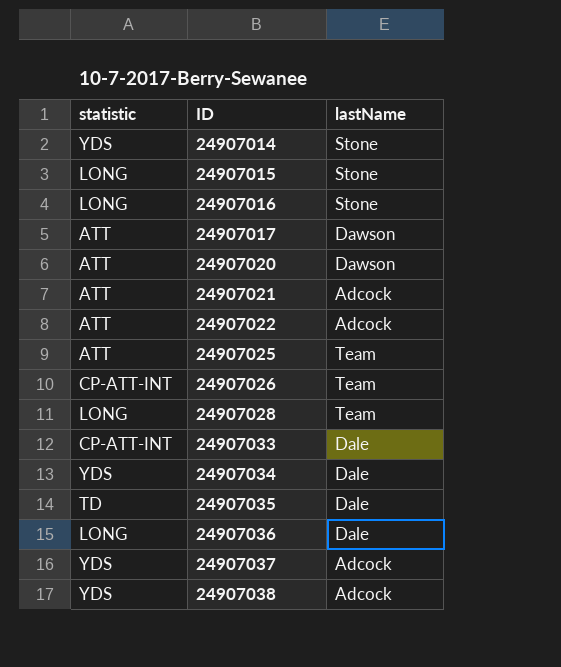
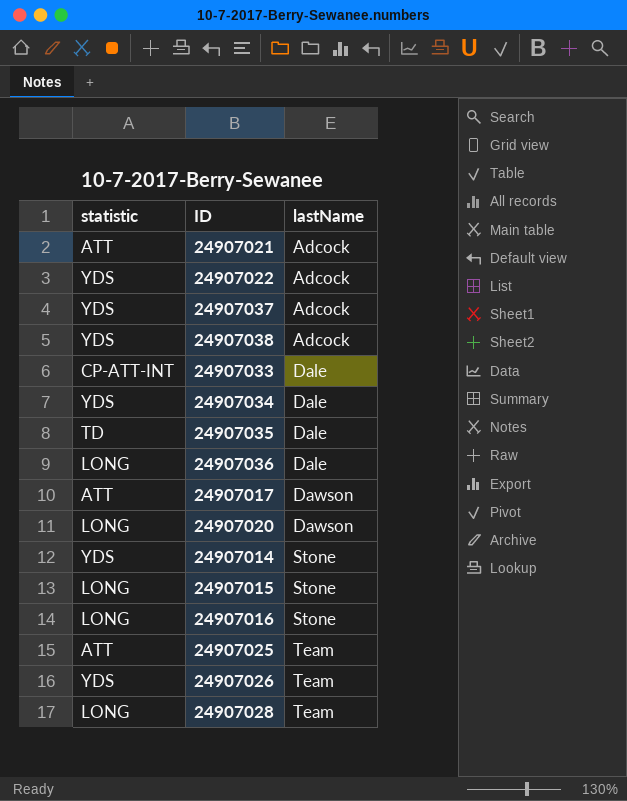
row order: ID ascending -> lastName ascending
24907022 | statistic: ATT -> YDS
24907020 | statistic: ATT -> LONG
24907026 | statistic: CP-ATT-INT -> YDS

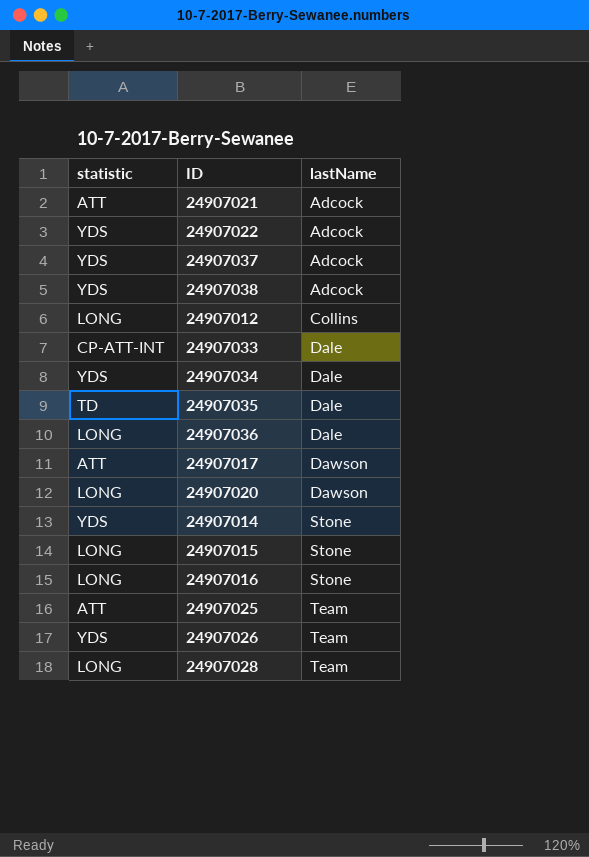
row 24907012: none -> LONG | Collins

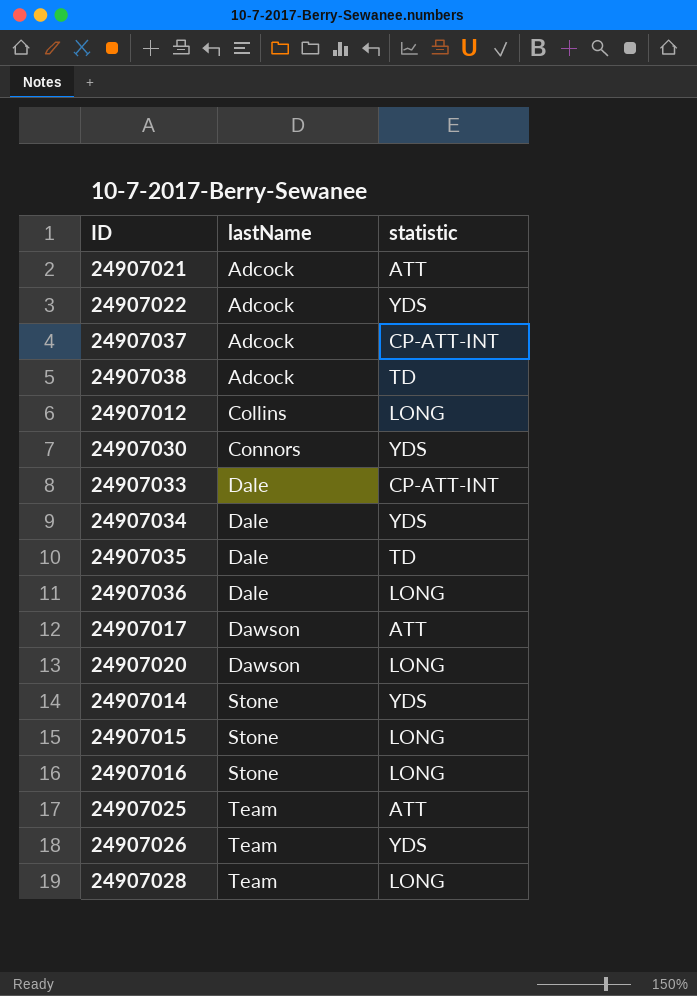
column statistic | position: 1 -> 3
24907037 | statistic: YDS -> CP-ATT-INT
24907038 | statistic: YDS -> TD
row 24907030: none -> Connors | YDS

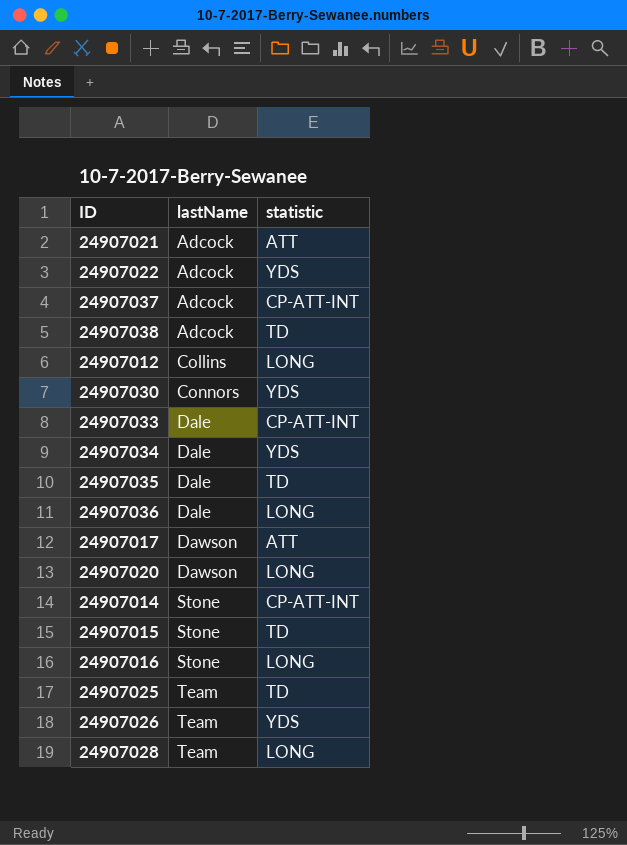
24907014 | statistic: YDS -> CP-ATT-INT
24907015 | statistic: LONG -> TD
24907025 | statistic: ATT -> TD

